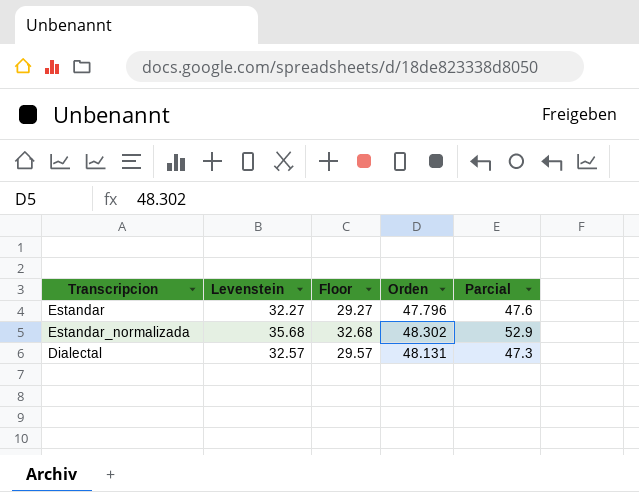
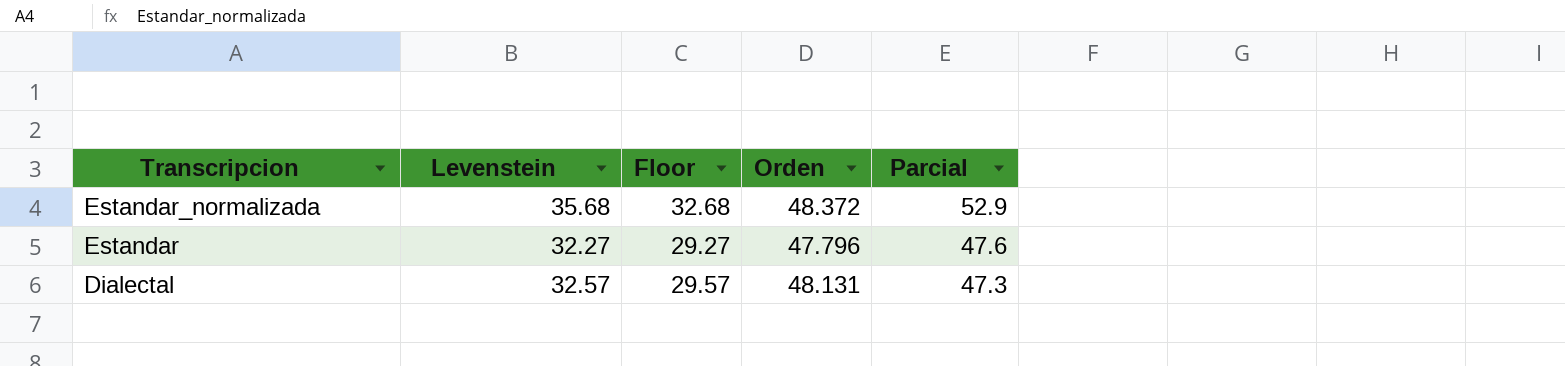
row order: none -> Transcripcion descending
Estandar_normalizada | Orden: 48.302 -> 48.372

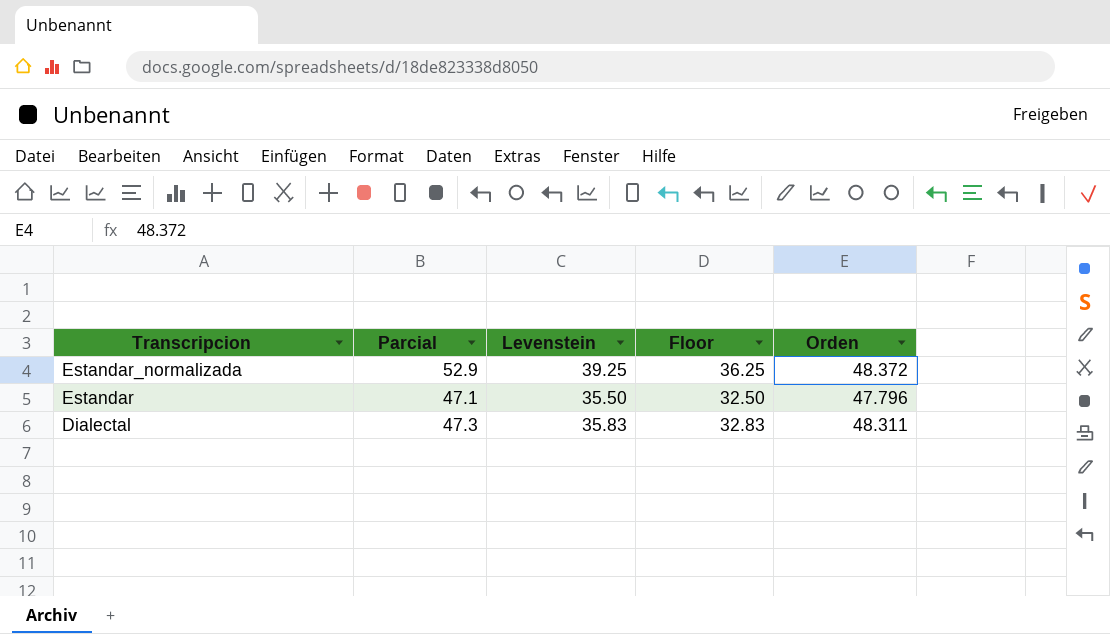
column Parcial | position: 5 -> 2
Estandar_normalizada | Levenstein: 35.68 -> 39.25
Estandar_normalizada | Floor: 32.68 -> 36.25
Estandar | Parcial: 47.6 -> 47.1
Estandar | Levenstein: 32.27 -> 35.50
Estandar | Floor: 29.27 -> 32.50
Dialectal | Levenstein: 32.57 -> 35.83
Dialectal | Floor: 29.57 -> 32.83
Dialectal | Orden: 48.131 -> 48.311

